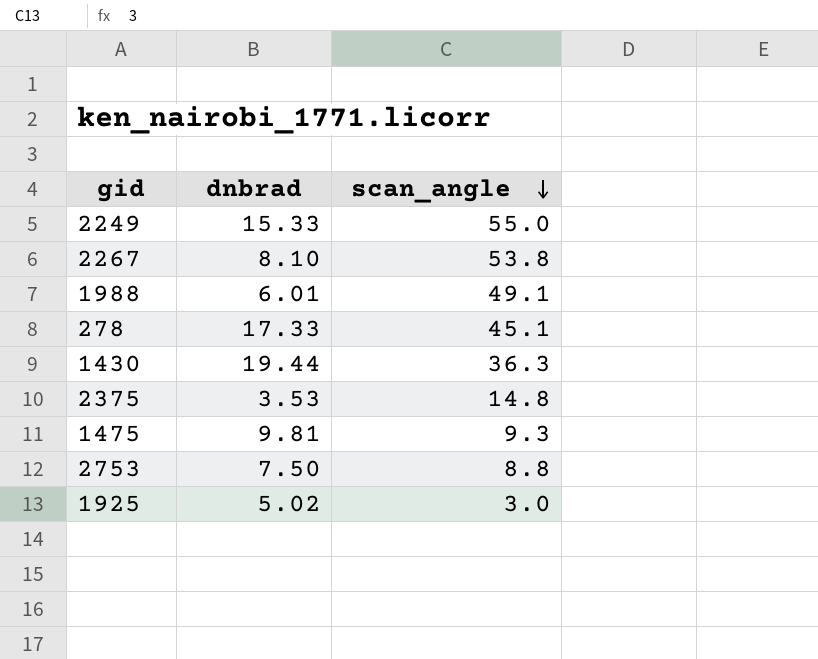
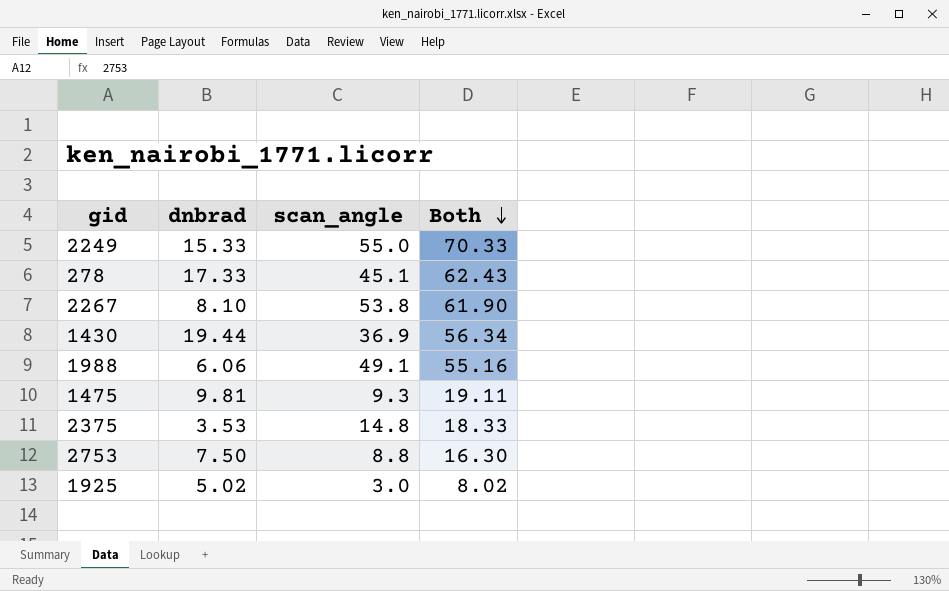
row order: scan_angle descending -> Both descending
column Both | formula: none -> [dnbrad] + [scan_angle]
1430 | scan_angle: 36.3 -> 36.9
1988 | dnbrad: 6.01 -> 6.06

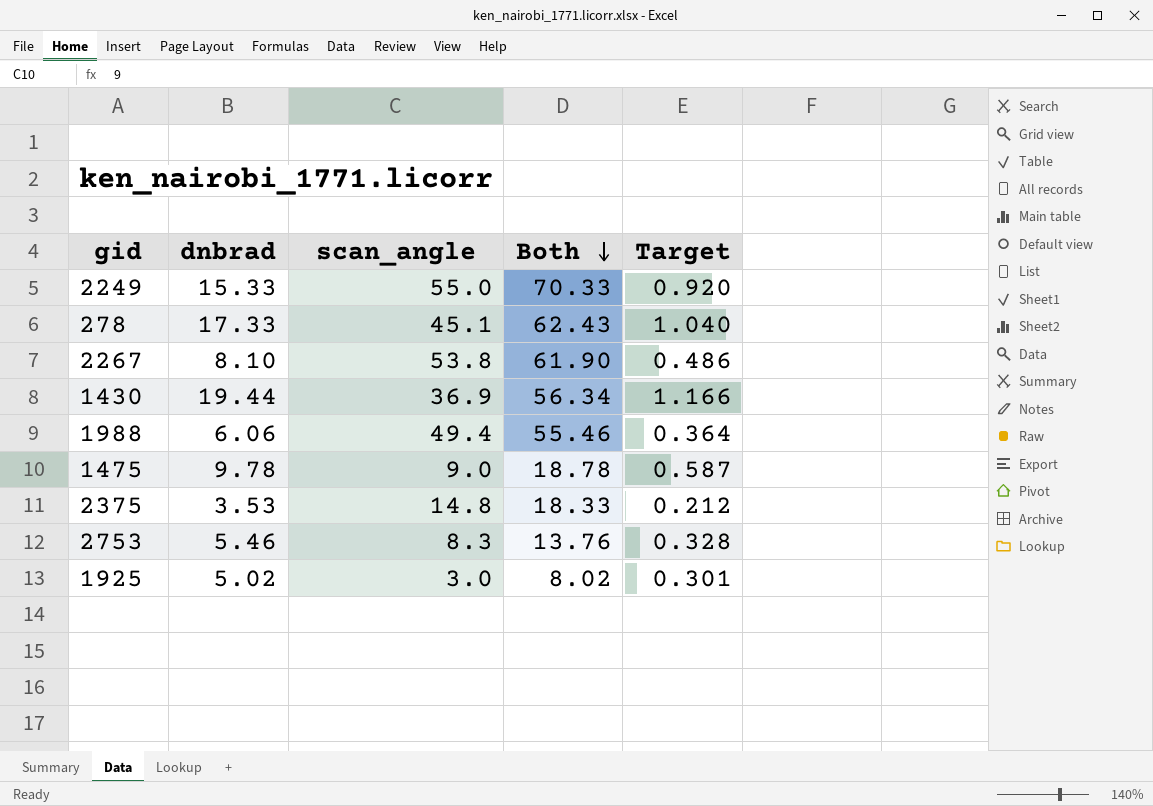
column Target | formula: none -> [dnbrad] * 0.06
1988 | scan_angle: 49.1 -> 49.4
1988 | Both: 55.16 -> 55.46
1475 | dnbrad: 9.81 -> 9.78
1475 | scan_angle: 9.3 -> 9.0
1475 | Both: 19.11 -> 18.78
2753 | dnbrad: 7.50 -> 5.46
2753 | scan_angle: 8.8 -> 8.3
2753 | Both: 16.30 -> 13.76

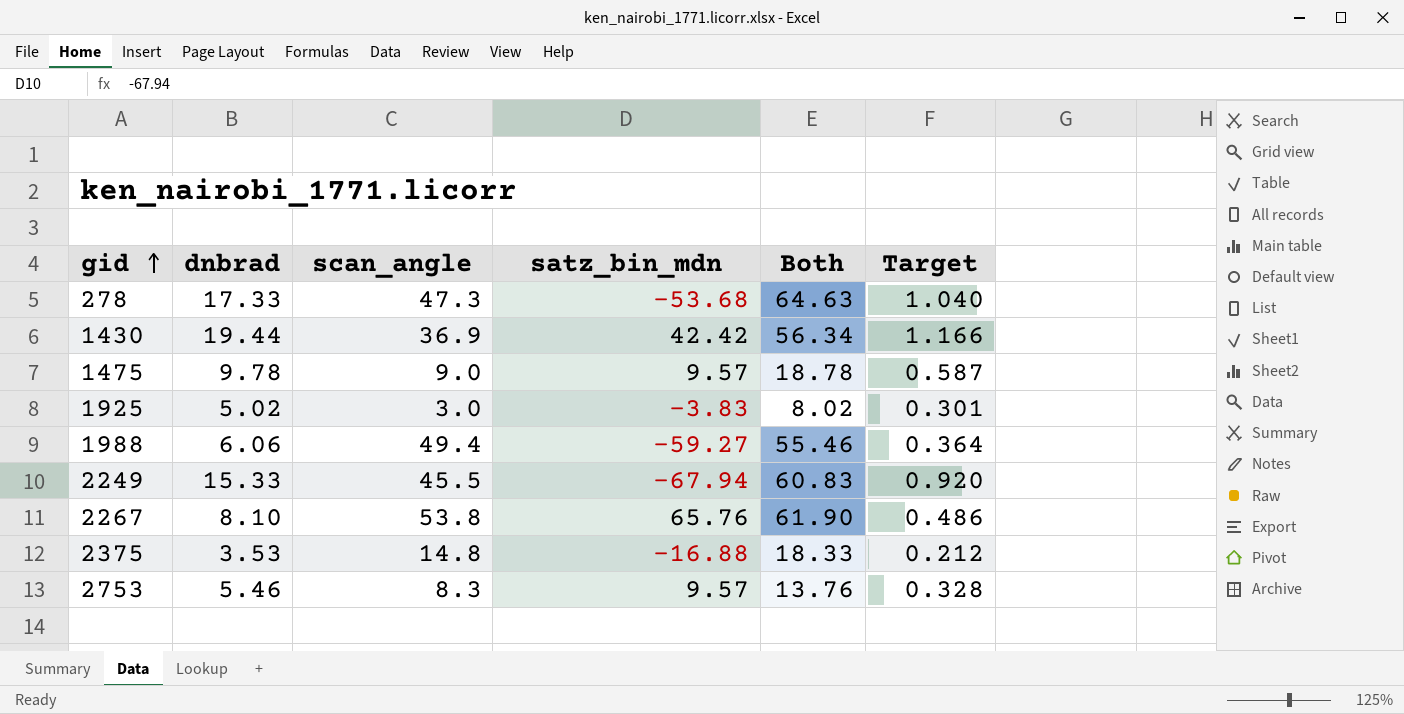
row order: Both descending -> gid ascending
column satz_bin_mdn | position: none -> 4
278 | scan_angle: 45.1 -> 47.3
278 | Both: 62.43 -> 64.63
2249 | scan_angle: 55.0 -> 45.5
2249 | Both: 70.33 -> 60.83

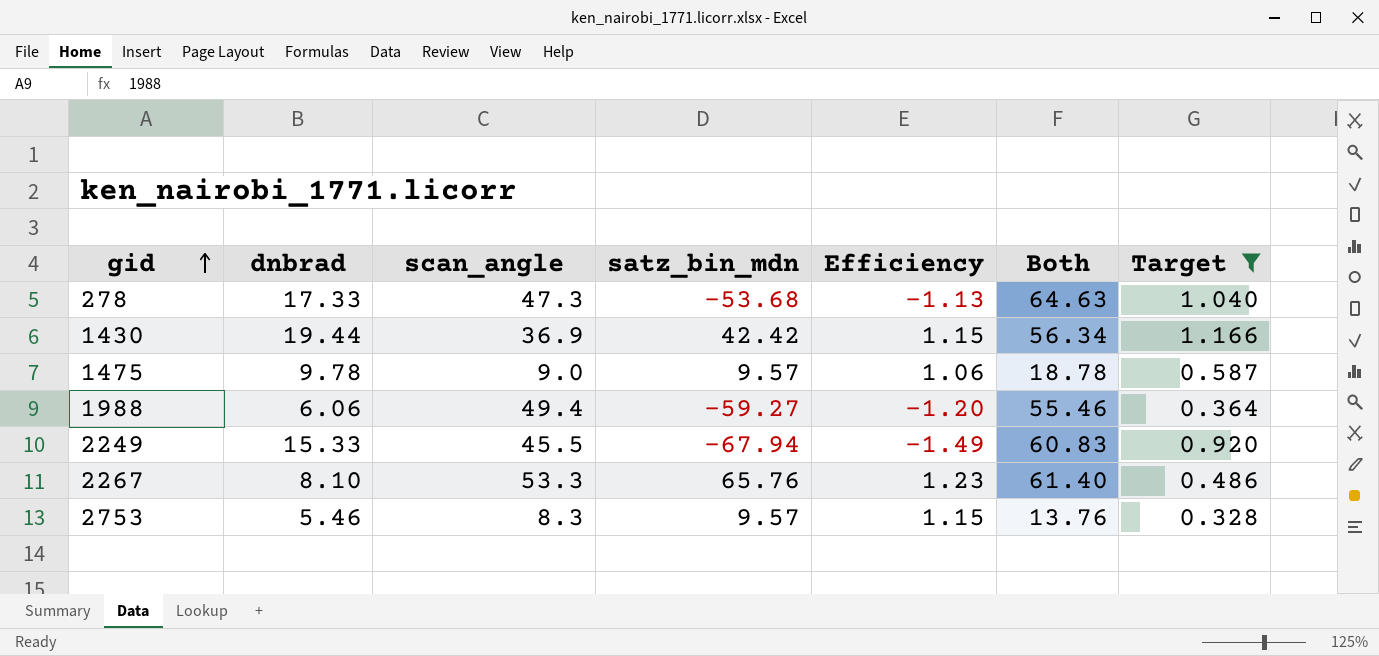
filter: none -> Target >= 0.328
column Efficiency | formula: none -> [satz_bin_mdn] / [scan_angle]
2267 | scan_angle: 53.8 -> 53.3
2267 | Both: 61.90 -> 61.40

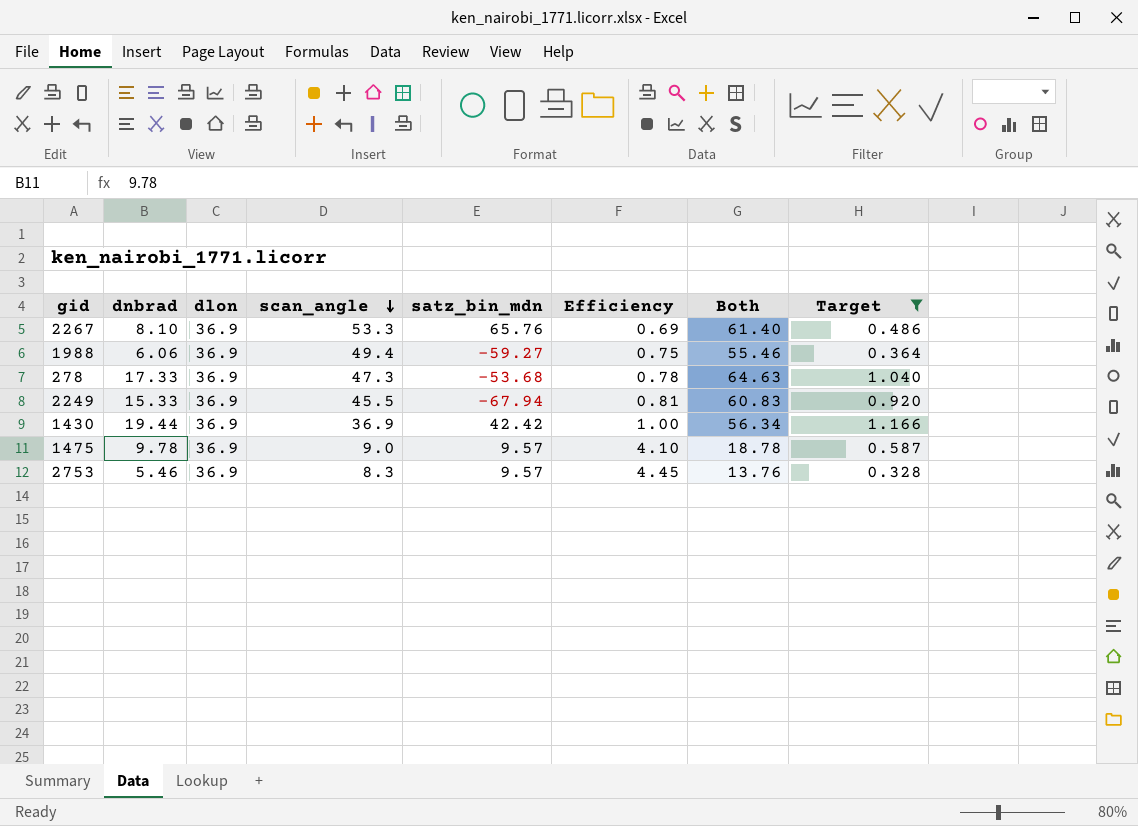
row order: gid ascending -> scan_angle descending
column dlon | position: none -> 3
column Efficiency | formula: [satz_bin_mdn] / [scan_angle] -> [dlon] / [scan_angle]

